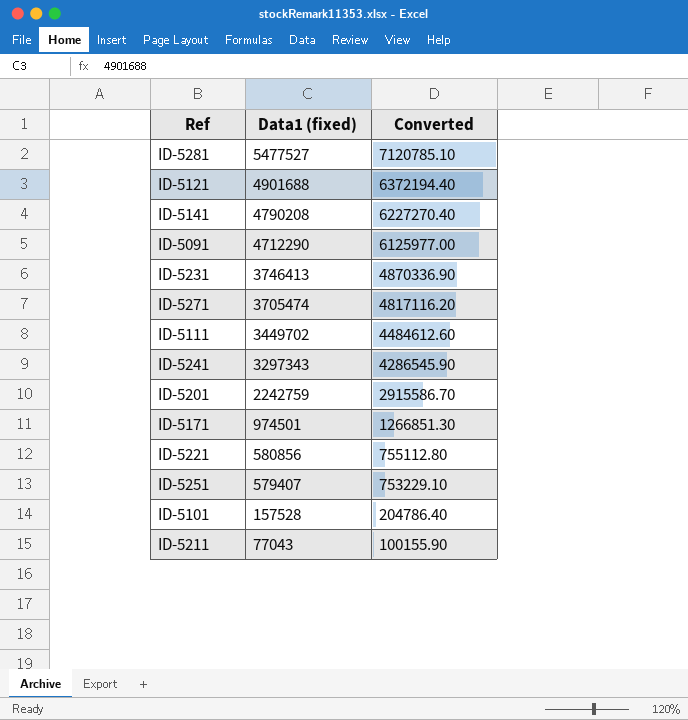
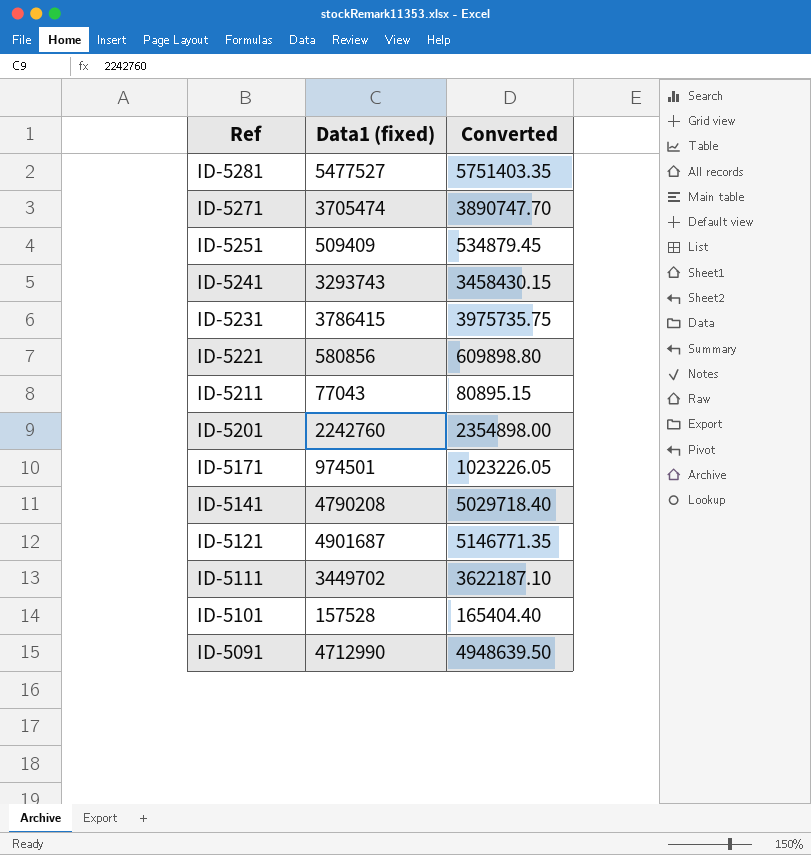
row order: Data1 (fixed) descending -> Ref descending
column Converted | formula: [Data1 (fixed)] * 1.3 -> [Data1 (fixed)] * 1.05
ID-5251 | Data1 (fixed): 579407 -> 509409
ID-5241 | Data1 (fixed): 3297343 -> 3293743
ID-5231 | Data1 (fixed): 3746413 -> 3786415
ID-5201 | Data1 (fixed): 2242759 -> 2242760
ID-5121 | Data1 (fixed): 4901688 -> 4901687
ID-5091 | Data1 (fixed): 4712290 -> 4712990

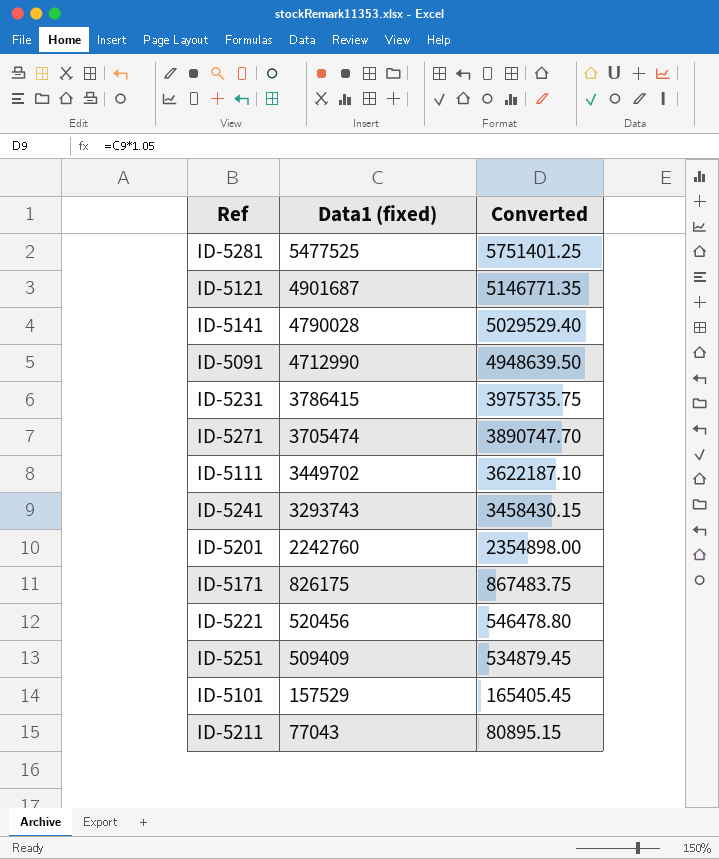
row order: Ref descending -> Data1 (fixed) descending
ID-5281 | Data1 (fixed): 5477527 -> 5477525
ID-5281 | Converted: 5751403.35 -> 5751401.25
ID-5141 | Data1 (fixed): 4790208 -> 4790028
ID-5141 | Converted: 5029718.40 -> 5029529.40
ID-5171 | Data1 (fixed): 974501 -> 826175
ID-5171 | Converted: 1023226.05 -> 867483.75
ID-5221 | Data1 (fixed): 580856 -> 520456
ID-5221 | Converted: 609898.80 -> 546478.80
ID-5101 | Data1 (fixed): 157528 -> 157529
ID-5101 | Converted: 165404.40 -> 165405.45

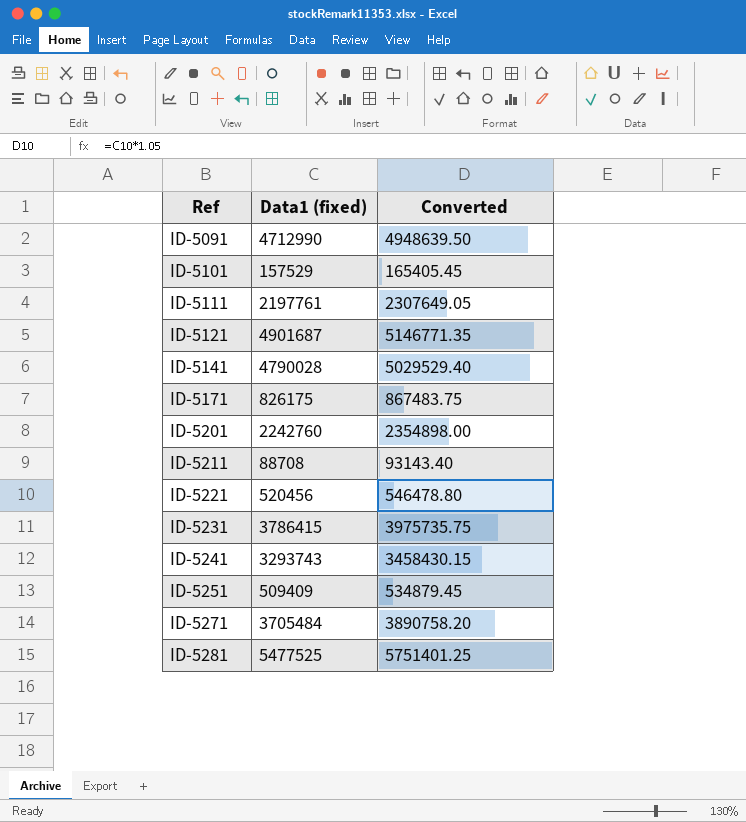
row order: Data1 (fixed) descending -> Ref ascending
ID-5111 | Data1 (fixed): 3449702 -> 2197761
ID-5111 | Converted: 3622187.10 -> 2307649.05
ID-5211 | Data1 (fixed): 77043 -> 88708
ID-5211 | Converted: 80895.15 -> 93143.40
ID-5271 | Data1 (fixed): 3705474 -> 3705484
ID-5271 | Converted: 3890747.70 -> 3890758.20

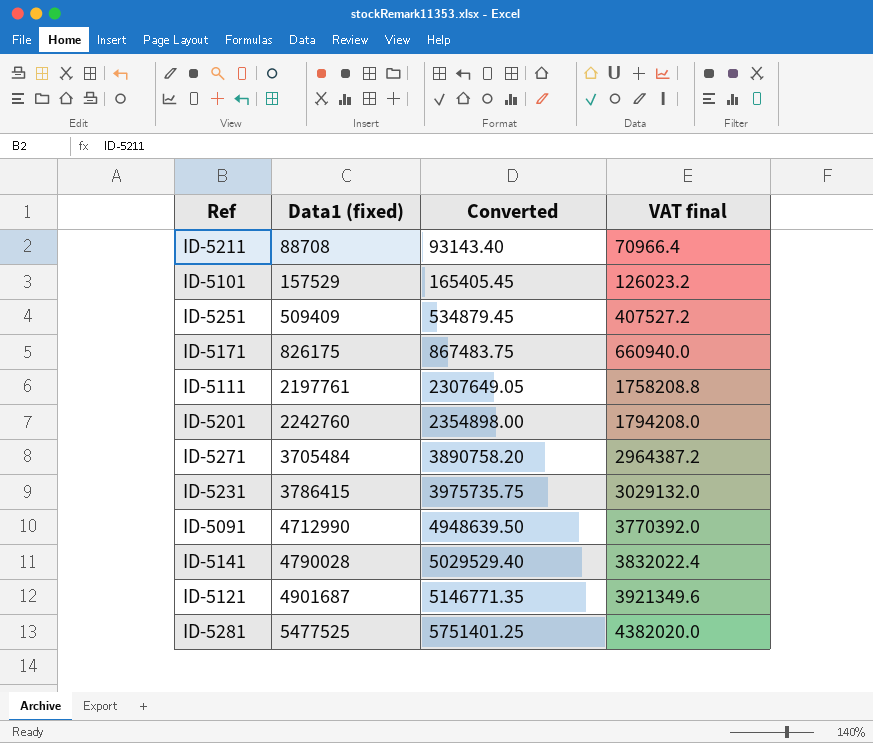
row order: Ref ascending -> Data1 (fixed) ascending
column VAT final | formula: none -> [Data1 (fixed)] * 0.8
row ID-5221: 520456 | 546478.80 -> none
row ID-5241: 3293743 | 3458430.15 -> none

